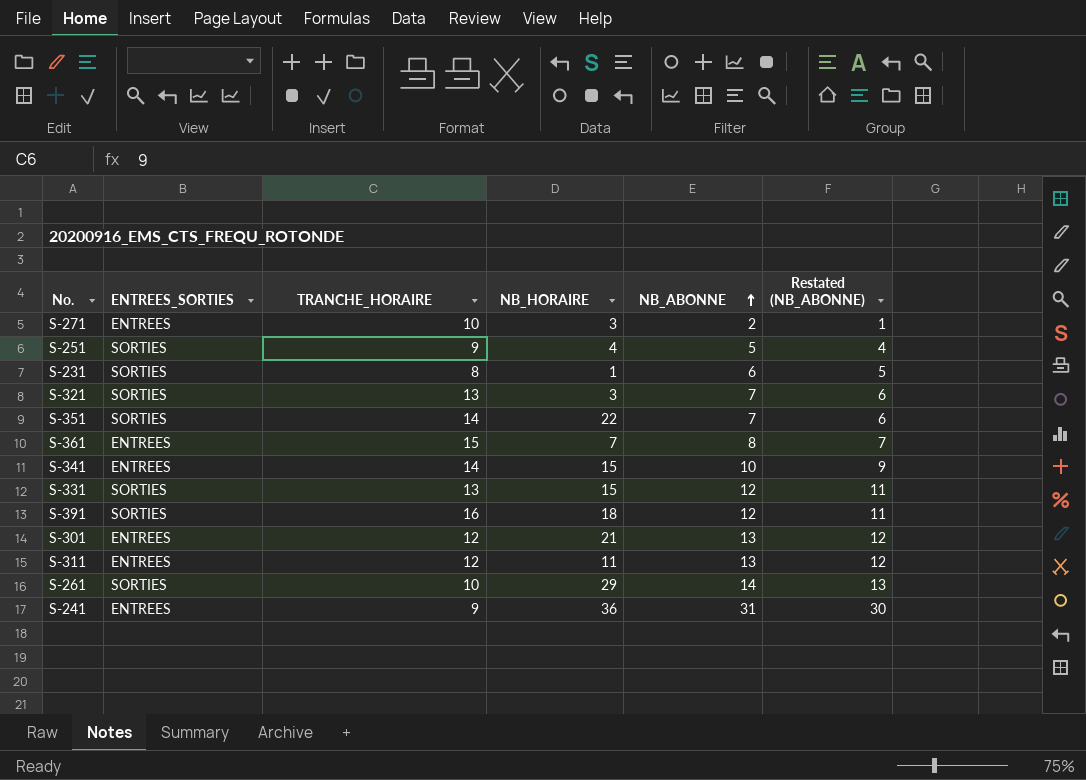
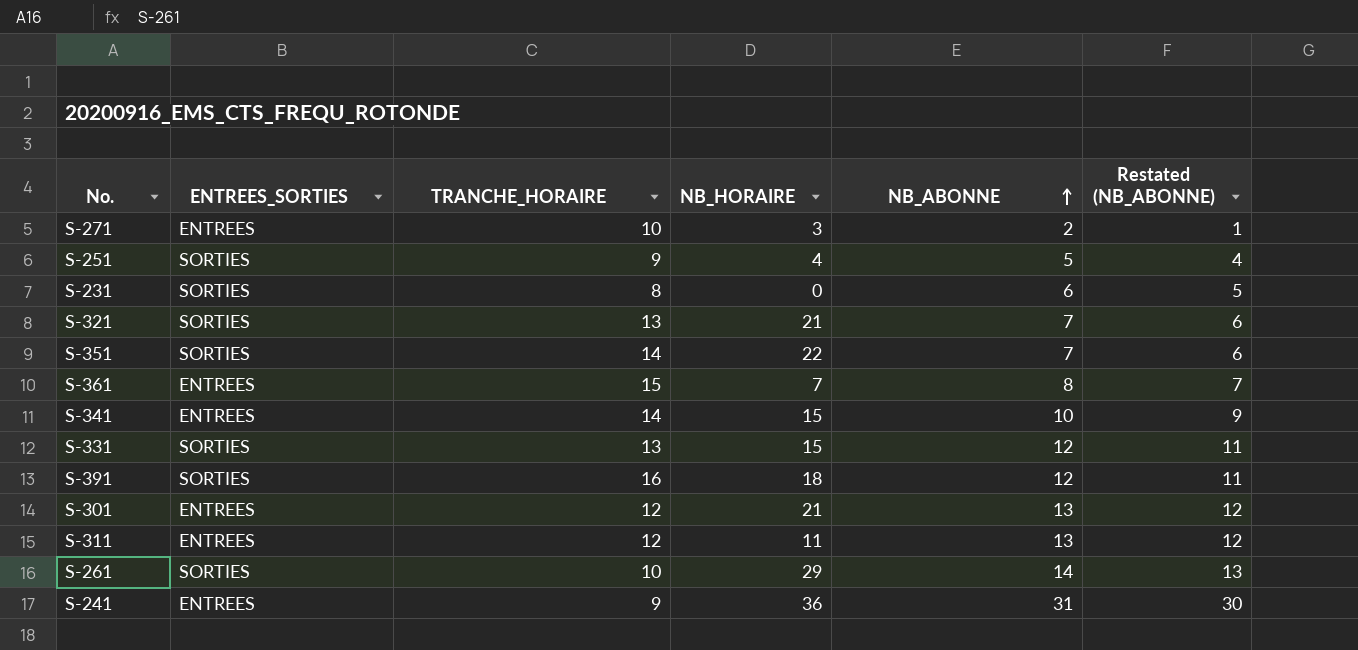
S-231 | NB_HORAIRE: 1 -> 0
S-321 | NB_HORAIRE: 3 -> 21

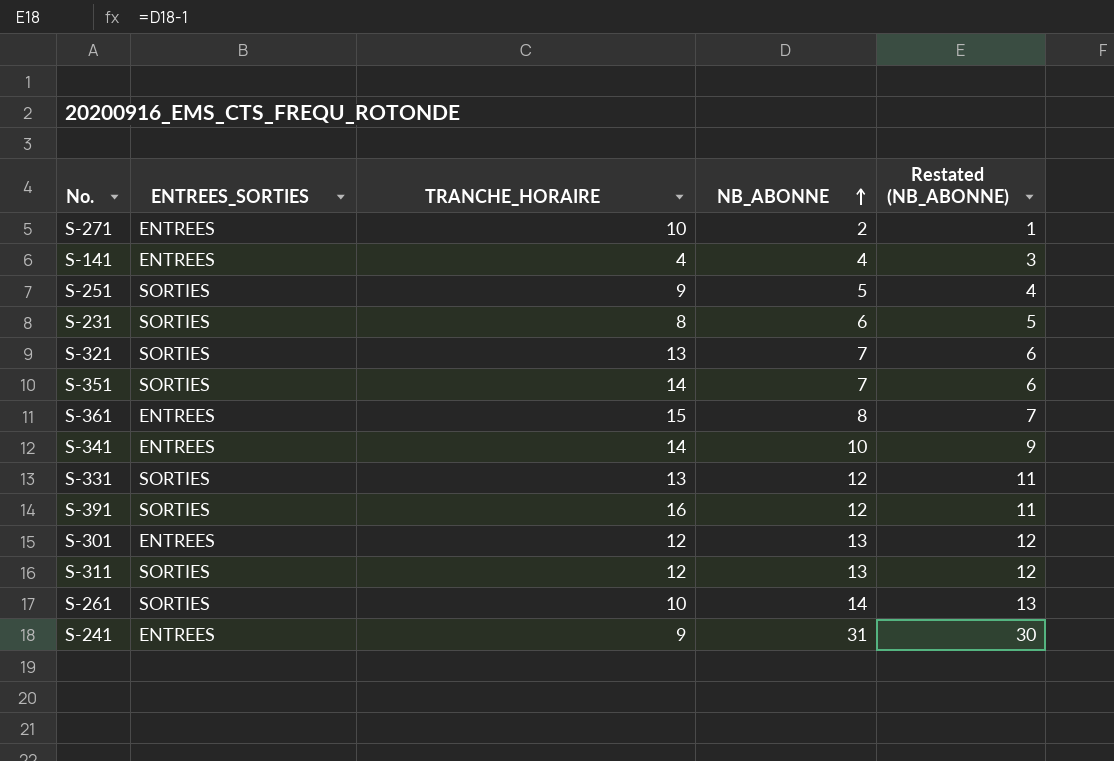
column NB_HORAIRE | position: 4 -> none
row S-141: none -> ENTREES | 4 | 4 | 3
S-311 | ENTREES_SORTIES: ENTREES -> SORTIES

